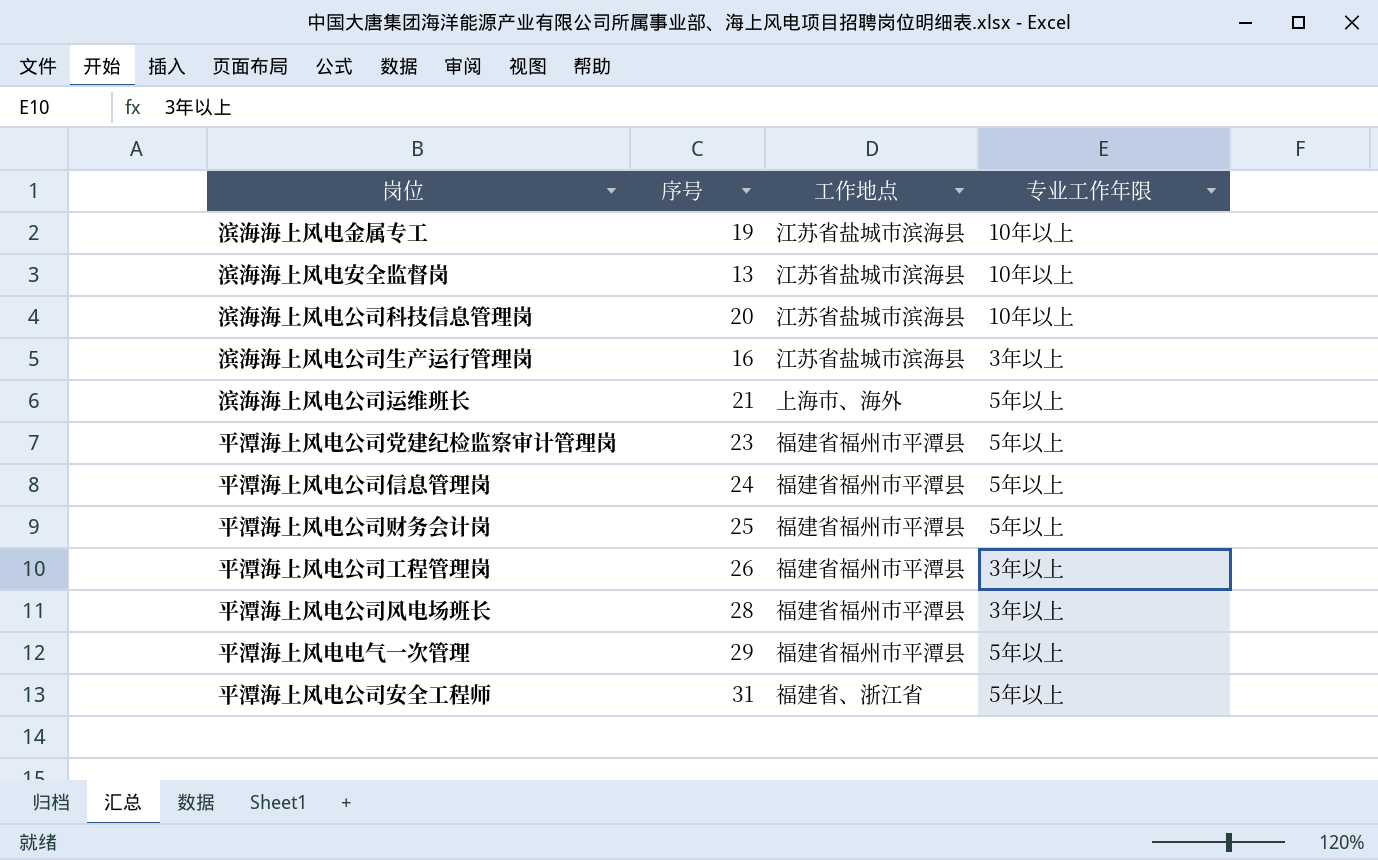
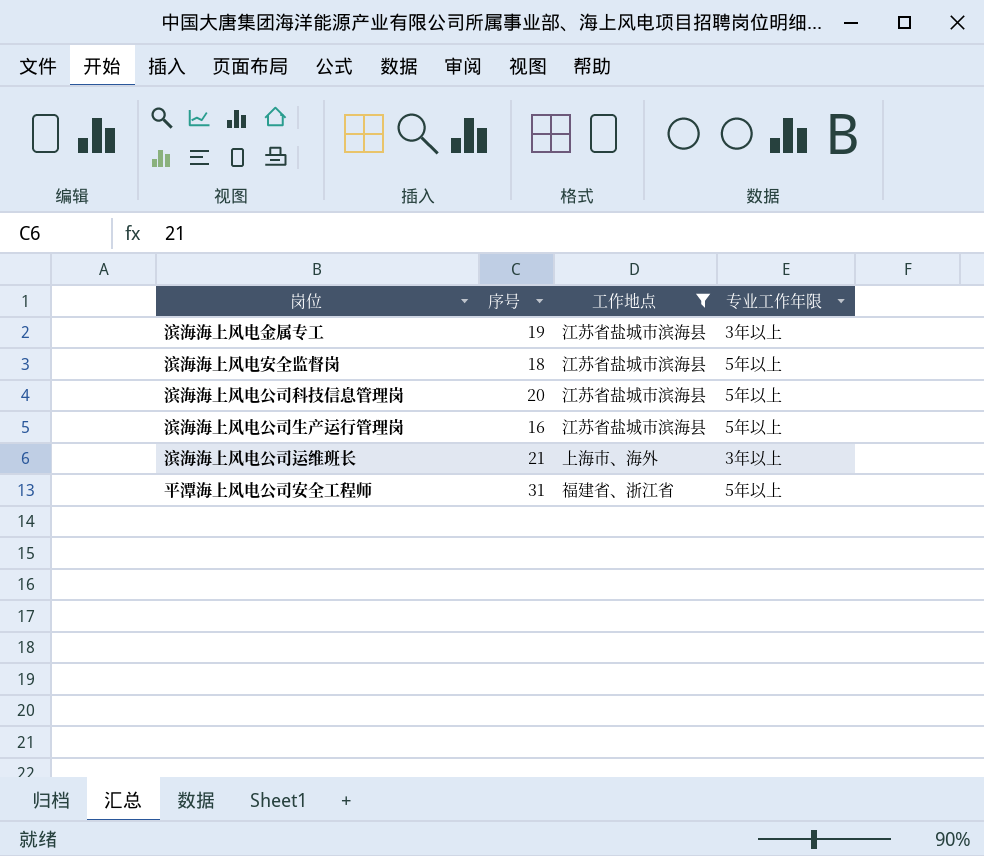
filter: none -> 工作地点 != 福建省福州市平潭县
滨海海上风电金属专工 | 专业工作年限: 10年以上 -> 3年以上
滨海海上风电安全监督岗 | 序号: 13 -> 18
滨海海上风电安全监督岗 | 专业工作年限: 10年以上 -> 5年以上
滨海海上风电公司科技信息管理岗 | 专业工作年限: 10年以上 -> 5年以上
滨海海上风电公司生产运行管理岗 | 专业工作年限: 3年以上 -> 5年以上
滨海海上风电公司运维班长 | 专业工作年限: 5年以上 -> 3年以上

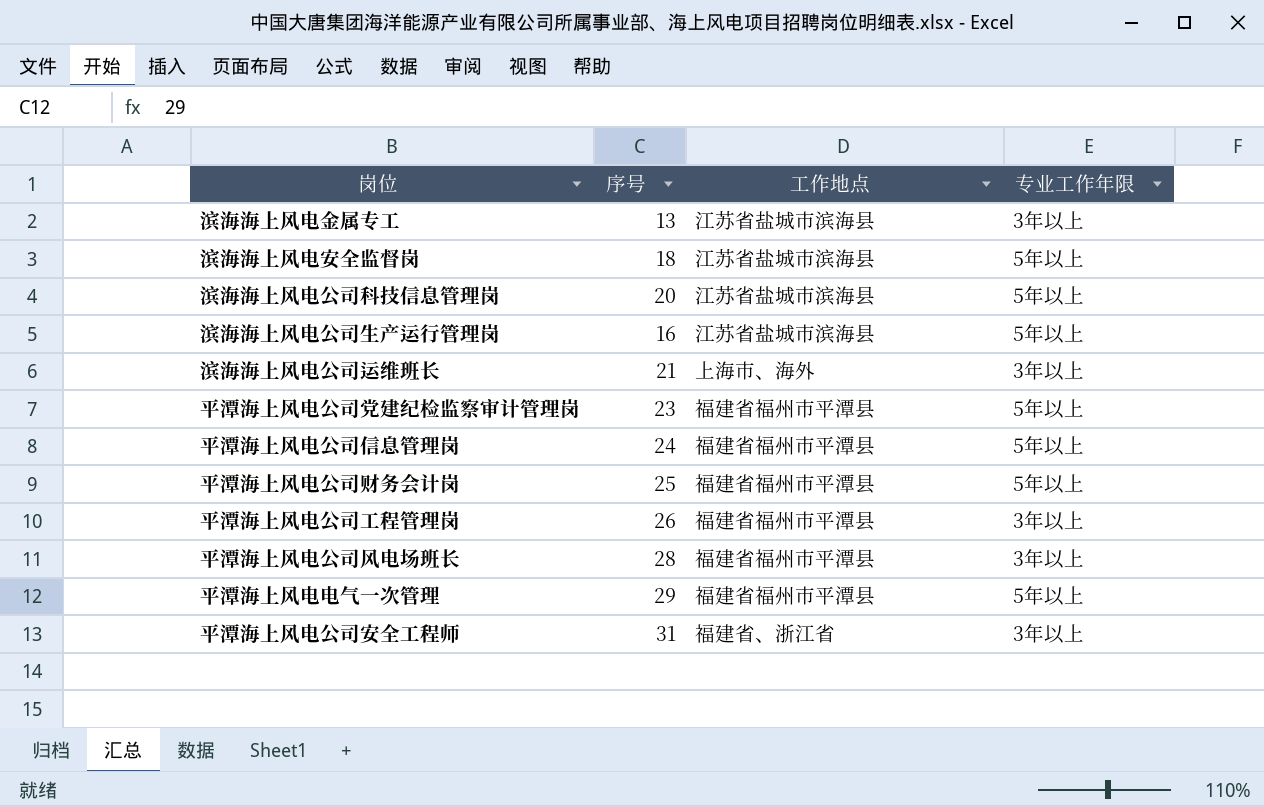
filter: 工作地点 != 福建省福州市平潭县 -> none
滨海海上风电金属专工 | 序号: 19 -> 13
平潭海上风电公司安全工程师 | 专业工作年限: 5年以上 -> 3年以上

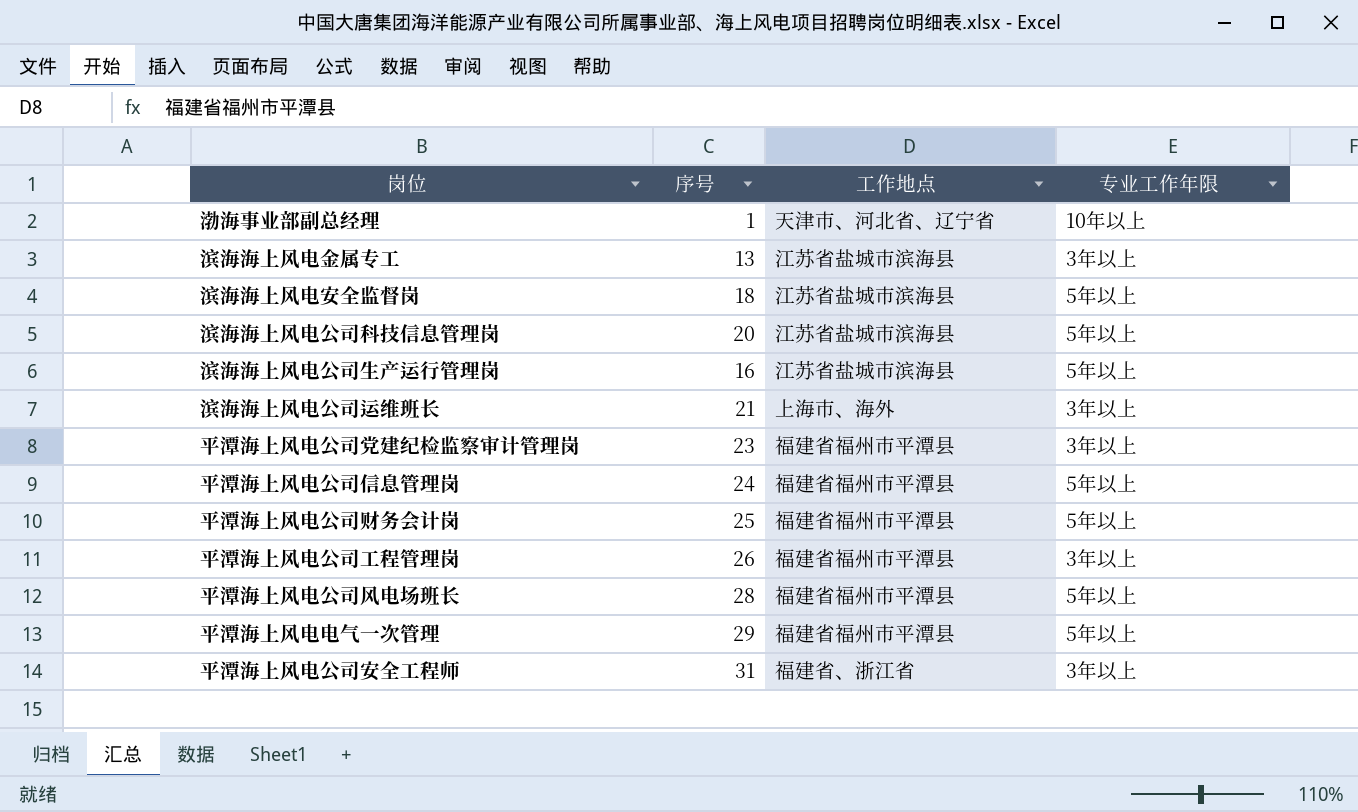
row 渤海事业部副总经理: none -> 1 | 天津市、河北省、辽宁省 | 10年以上
平潭海上风电公司党建纪检监察审计管理岗 | 专业工作年限: 5年以上 -> 3年以上
平潭海上风电公司风电场班长 | 专业工作年限: 3年以上 -> 5年以上

